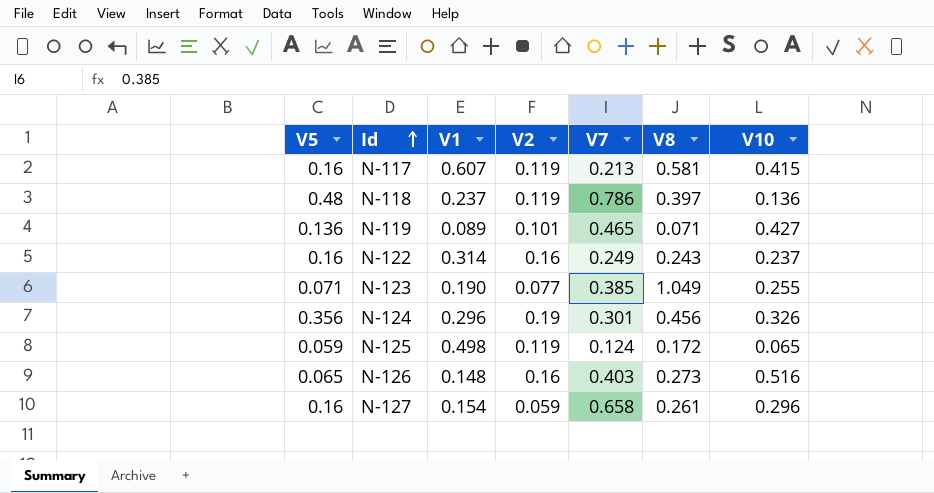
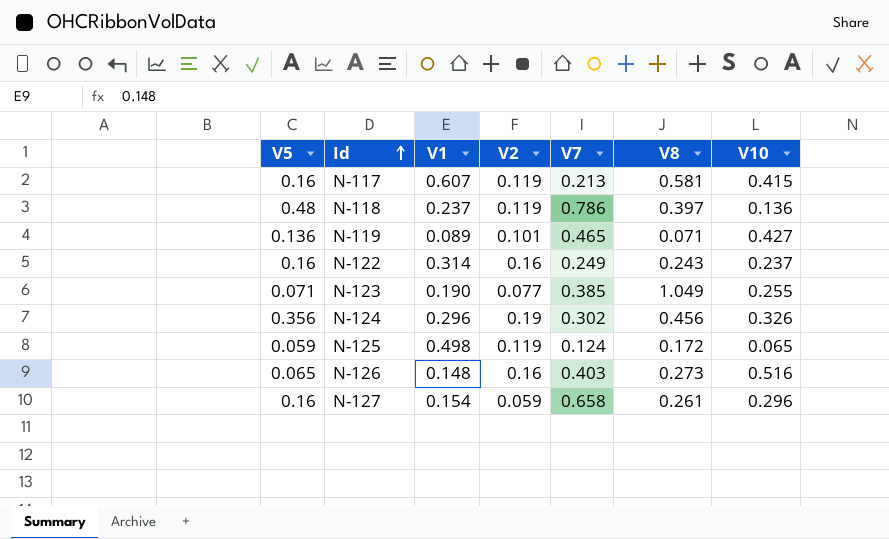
N-124 | V7: 0.301 -> 0.302

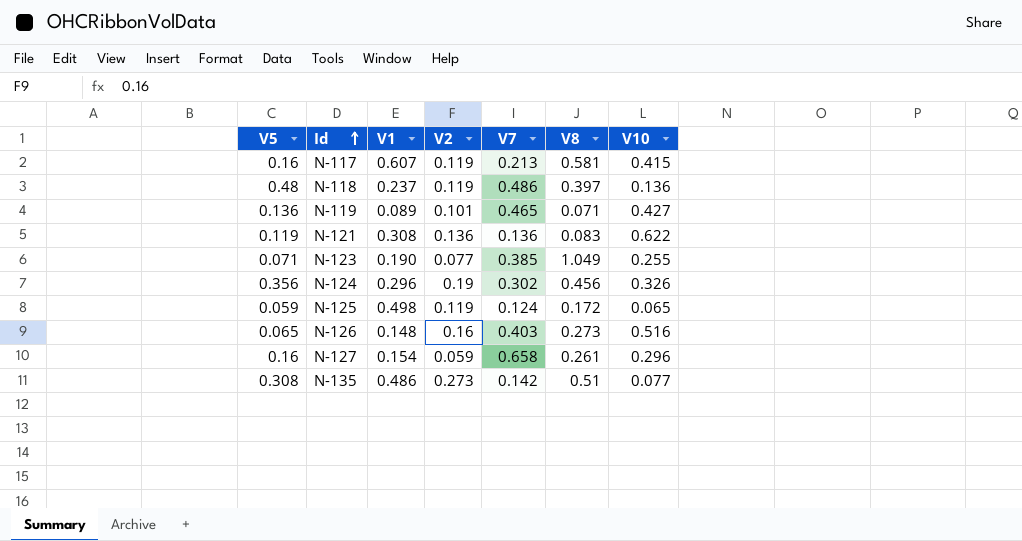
row N-122: 0.16 | 0.314 | 0.16 | 0.249 | 0.243 | 0.237 -> none
N-118 | V7: 0.786 -> 0.486
row N-121: none -> 0.119 | 0.308 | 0.136 | 0.136 | 0.083 | 0.622
row N-135: none -> 0.308 | 0.486 | 0.273 | 0.142 | 0.51 | 0.077

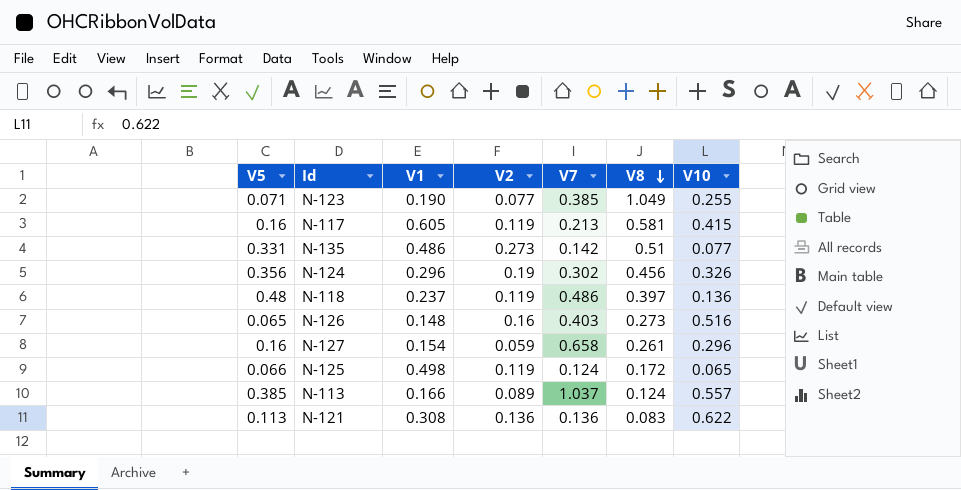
row order: Id ascending -> V8 descending
row N-119: 0.136 | 0.089 | 0.101 | 0.465 | 0.071 | 0.427 -> none
N-117 | V1: 0.607 -> 0.605
N-135 | V5: 0.308 -> 0.331
N-125 | V5: 0.059 -> 0.066
row N-113: none -> 0.385 | 0.166 | 0.089 | 1.037 | 0.124 | 0.557
N-121 | V5: 0.119 -> 0.113

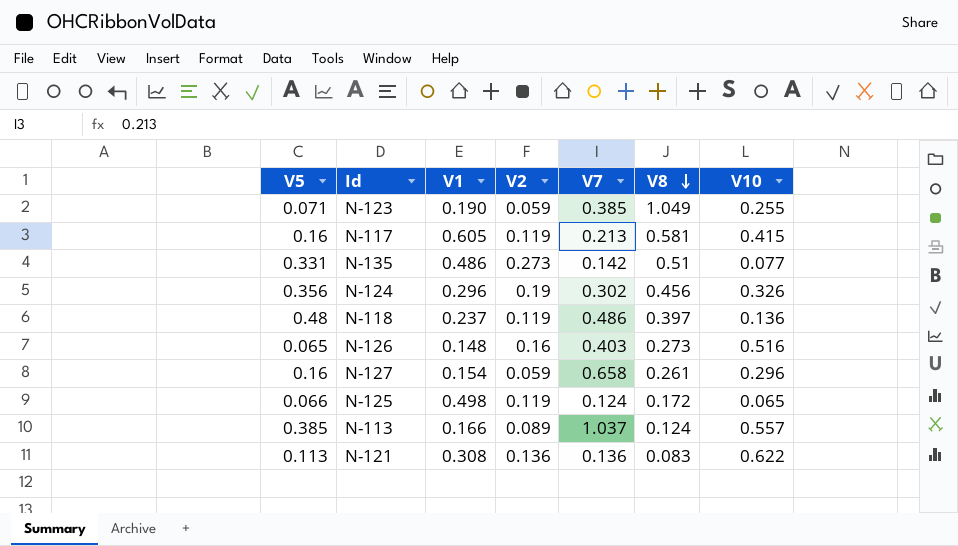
N-123 | V2: 0.077 -> 0.059

